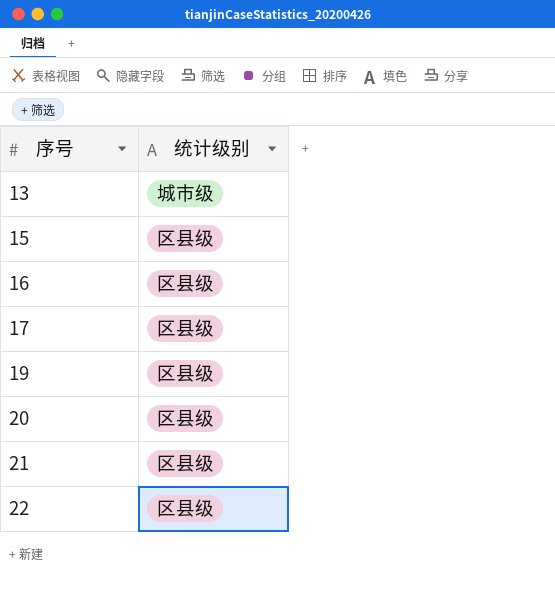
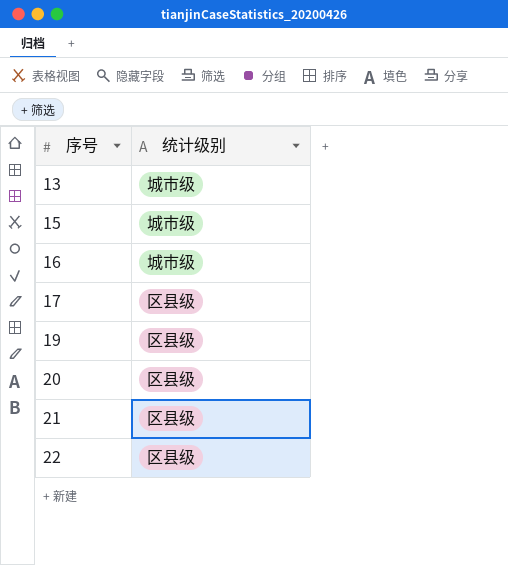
15 | 统计级别: 区县级 -> 城市级
16 | 统计级别: 区县级 -> 城市级

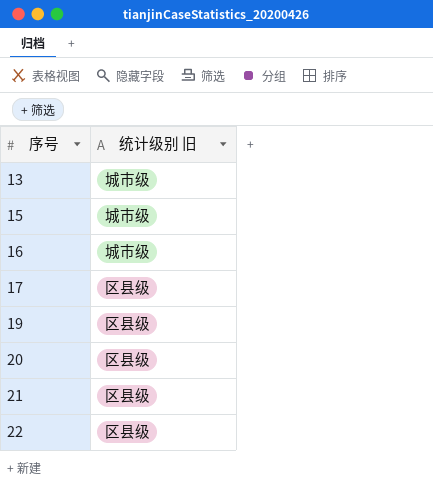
column name: 统计级别 -> 统计级别 旧

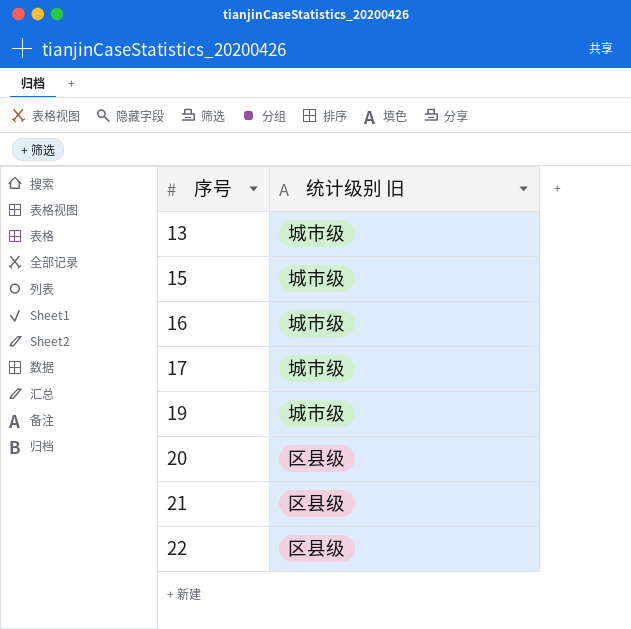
17 | 统计级别 旧: 区县级 -> 城市级
19 | 统计级别 旧: 区县级 -> 城市级

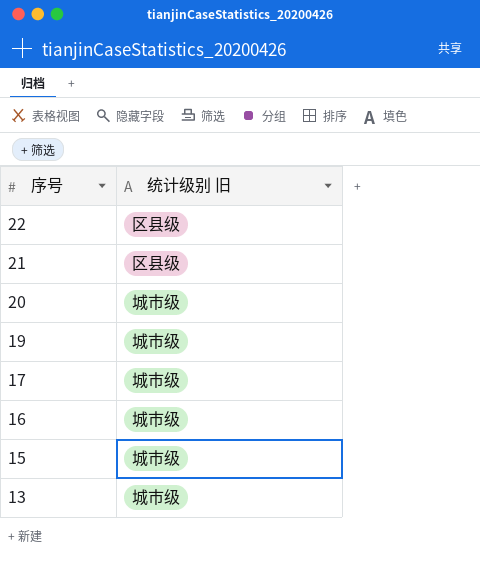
row order: 序号 ascending -> 序号 descending
20 | 统计级别 旧: 区县级 -> 城市级

